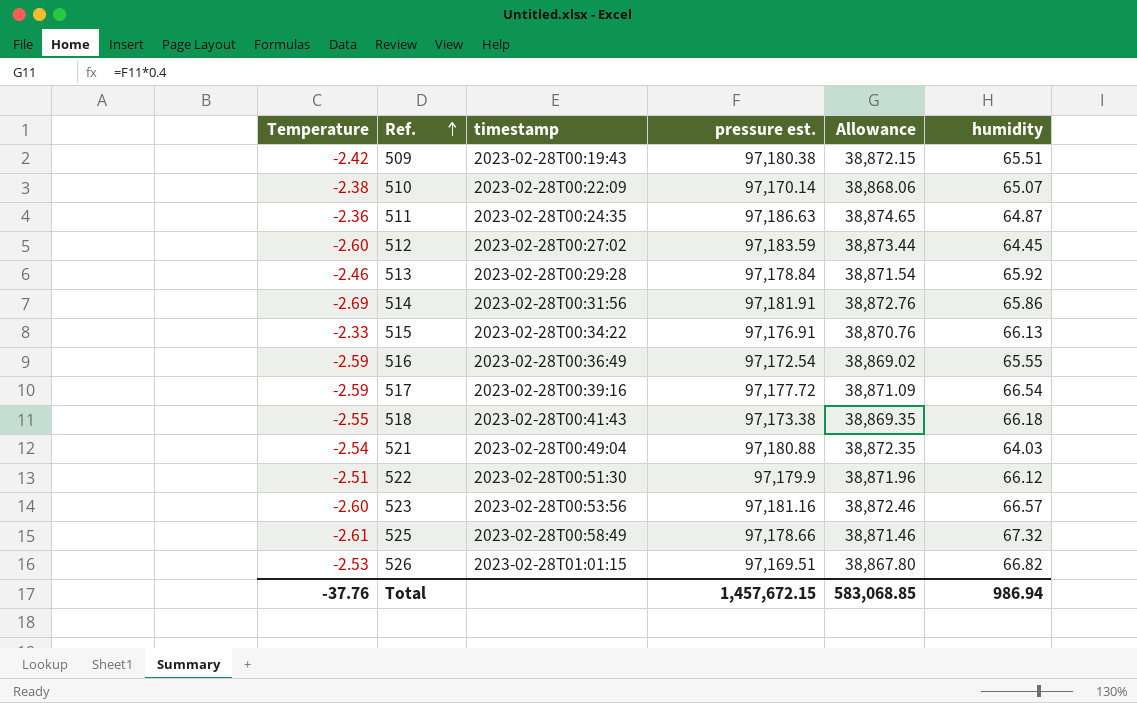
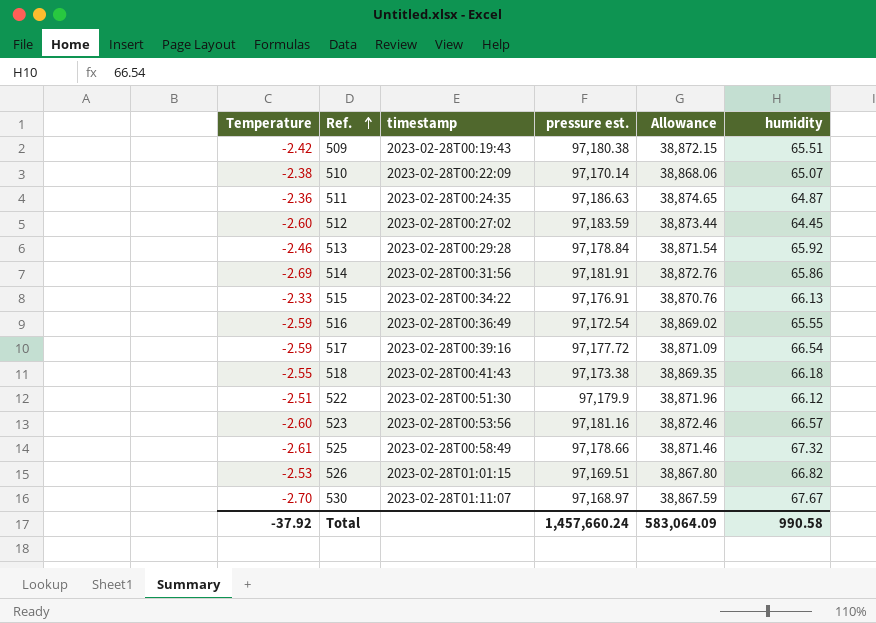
row 521: -2.54 | 2023-02-28T00:49:04 | 97,180.88 | 38,872.35 | 64.03 -> none
row 530: none -> -2.70 | 2023-02-28T01:11:07 | 97,168.97 | 38,867.59 | 67.67
Total | Temperature: -37.76 -> -37.92
Total | pressure est.: 1,457,672.15 -> 1,457,660.24
Total | Allowance: 583,068.85 -> 583,064.09
Total | humidity: 986.94 -> 990.58

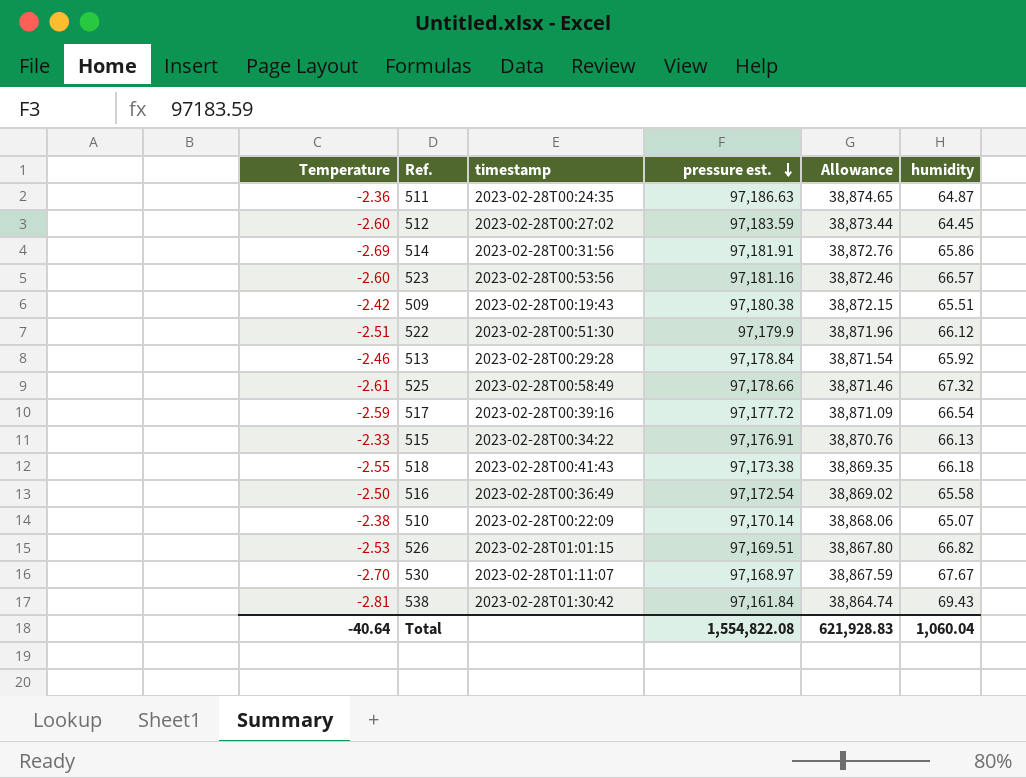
row order: Ref. ascending -> pressure est. descending
516 | Temperature: -2.59 -> -2.50
516 | humidity: 65.55 -> 65.58
row 538: none -> -2.81 | 2023-02-28T01:30:42 | 97,161.84 | 38,864.74 | 69.43
Total | Temperature: -37.92 -> -40.64
Total | pressure est.: 1,457,660.24 -> 1,554,822.08
Total | Allowance: 583,064.09 -> 621,928.83
Total | humidity: 990.58 -> 1,060.04

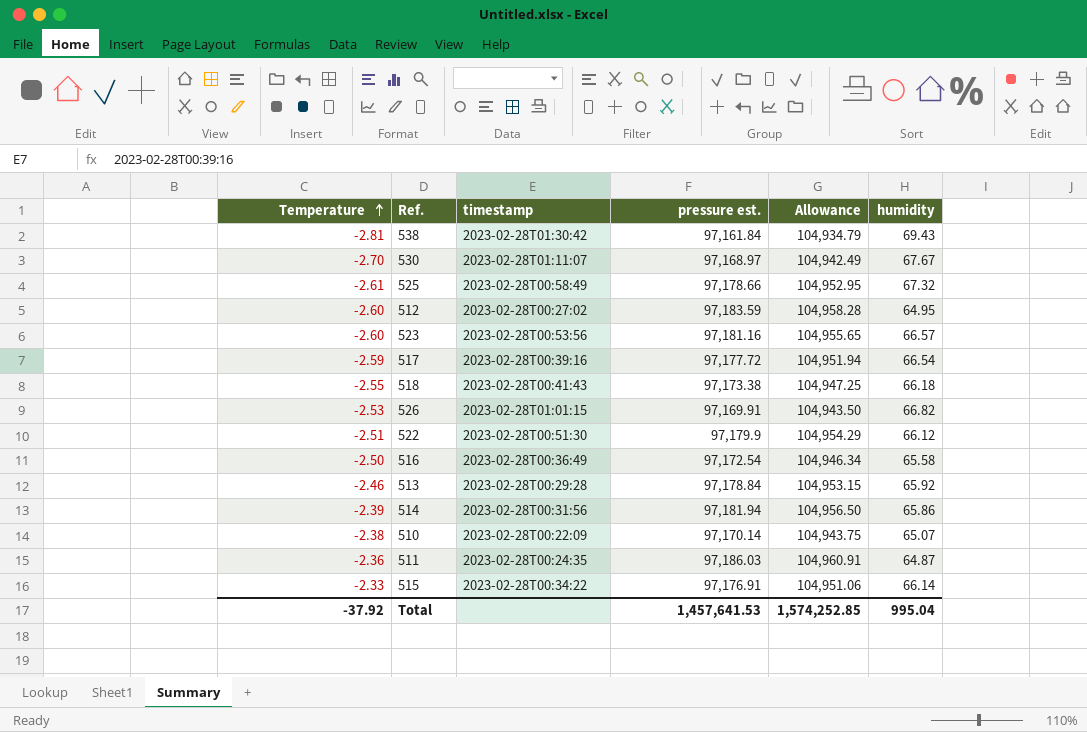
row order: pressure est. descending -> Temperature ascending
column Allowance | formula: [pressure est.] * 0.4 -> [pressure est.] * 1.08
row 509: -2.42 | 2023-02-28T00:19:43 | 97,180.38 | 38,872.15 | 65.51 -> none
512 | humidity: 64.45 -> 64.95
526 | pressure est.: 97,169.51 -> 97,169.91
514 | Temperature: -2.69 -> -2.39
514 | pressure est.: 97,181.91 -> 97,181.94
511 | pressure est.: 97,186.63 -> 97,186.03
515 | humidity: 66.13 -> 66.14
Total | Temperature: -40.64 -> -37.92
Total | pressure est.: 1,554,822.08 -> 1,457,641.53
Total | Allowance: 621,928.83 -> 1,574,252.85
Total | humidity: 1,060.04 -> 995.04

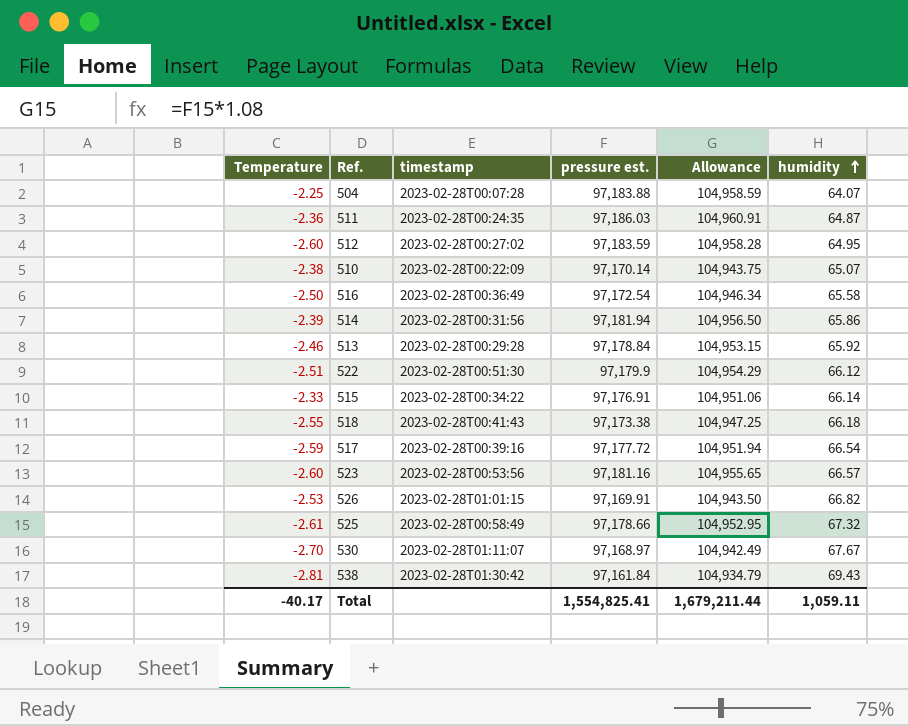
row order: Temperature ascending -> humidity ascending
row 504: none -> -2.25 | 2023-02-28T00:07:28 | 97,183.88 | 104,958.59 | 64.07
Total | Temperature: -37.92 -> -40.17
Total | pressure est.: 1,457,641.53 -> 1,554,825.41
Total | Allowance: 1,574,252.85 -> 1,679,211.44
Total | humidity: 995.04 -> 1,059.11

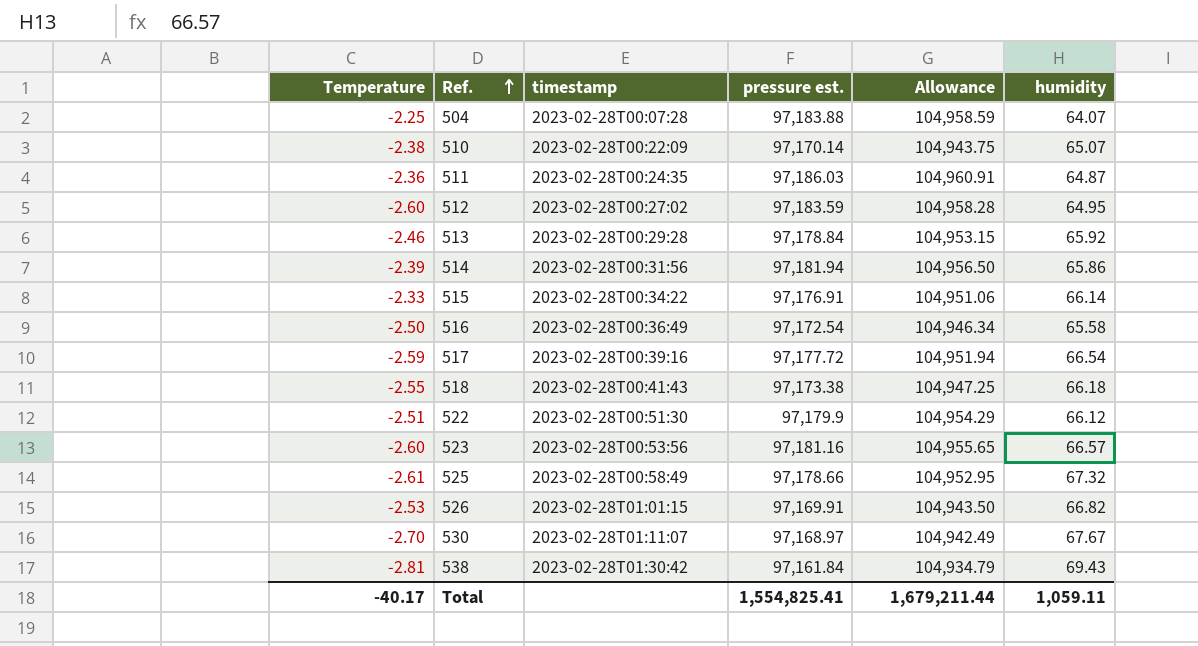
row order: humidity ascending -> Ref. ascending

